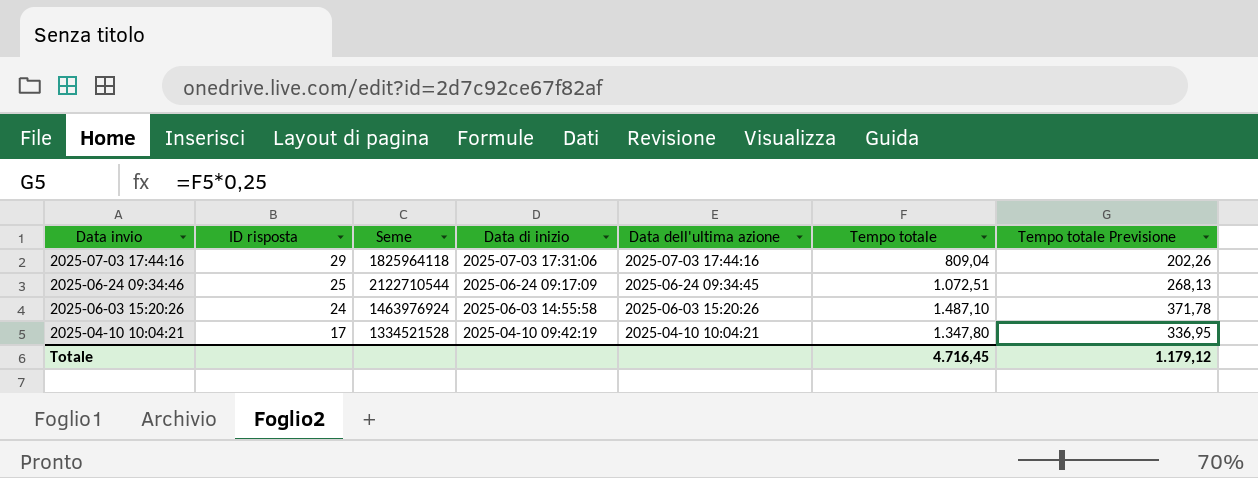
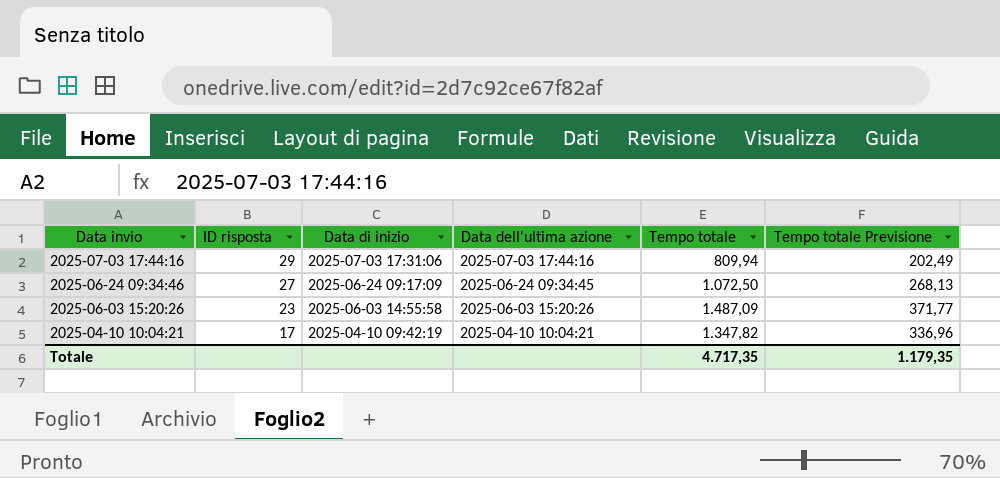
column Seme | position: 3 -> none
2025-07-03 17:44:16 | Tempo totale: 809,04 -> 809,94
2025-07-03 17:44:16 | Tempo totale Previsione: 202,26 -> 202,49
2025-06-24 09:34:46 | ID risposta: 25 -> 27
2025-06-24 09:34:46 | Tempo totale: 1.072,51 -> 1.072,50
2025-06-03 15:20:26 | ID risposta: 24 -> 23
2025-06-03 15:20:26 | Tempo totale: 1.487,10 -> 1.487,09
2025-06-03 15:20:26 | Tempo totale Previsione: 371,78 -> 371,77
2025-04-10 10:04:21 | Tempo totale: 1.347,80 -> 1.347,82
2025-04-10 10:04:21 | Tempo totale Previsione: 336,95 -> 336,96
Totale | Tempo totale: 4.716,45 -> 4.717,35
Totale | Tempo totale Previsione: 1.179,12 -> 1.179,35

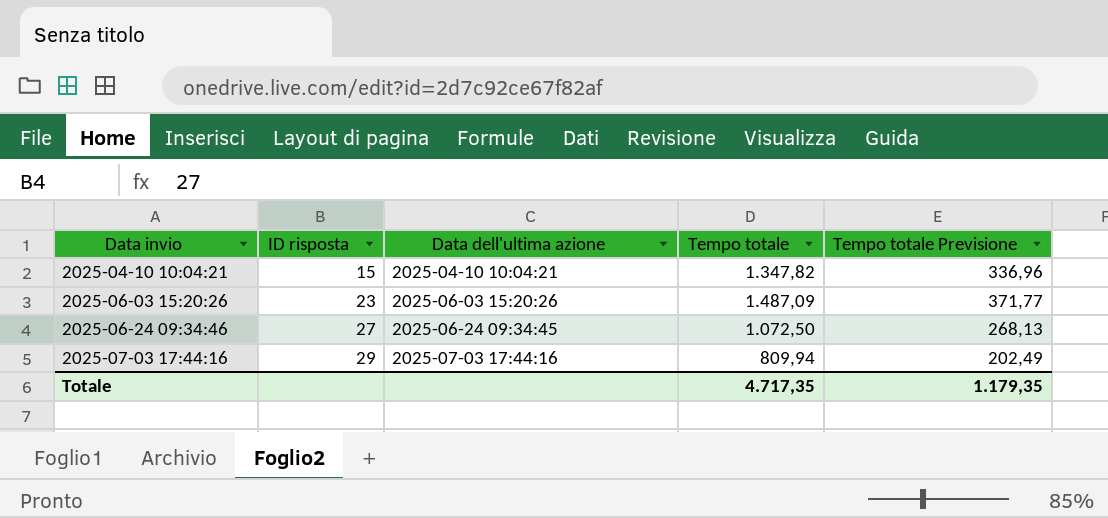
row order: Data invio descending -> Data invio ascending
column Data di inizio | position: 3 -> none
2025-04-10 10:04:21 | ID risposta: 17 -> 15

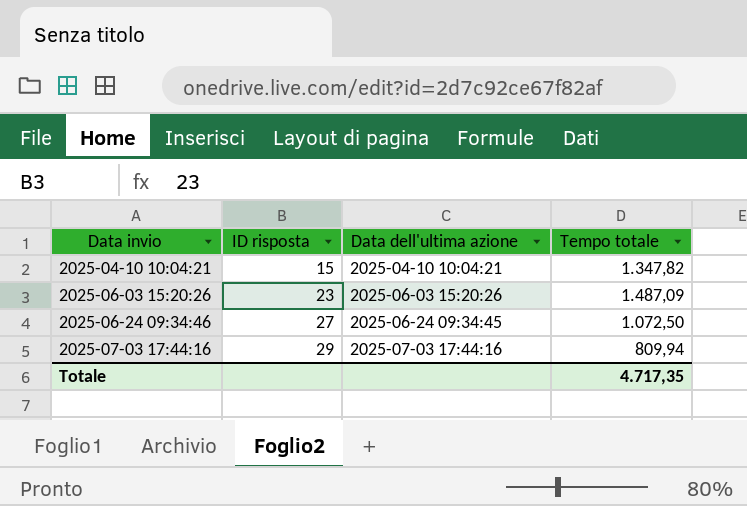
column Tempo totale Previsione | formula: [Tempo totale] * 0,25 -> none

